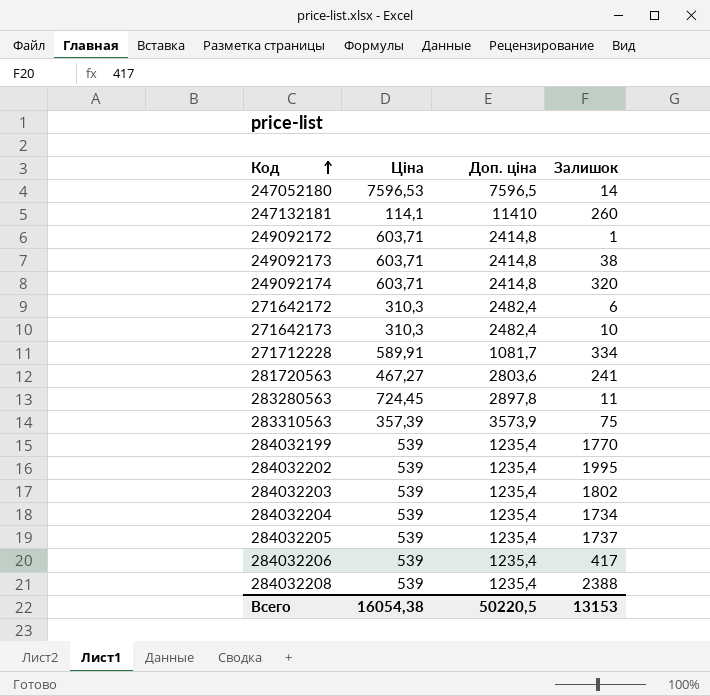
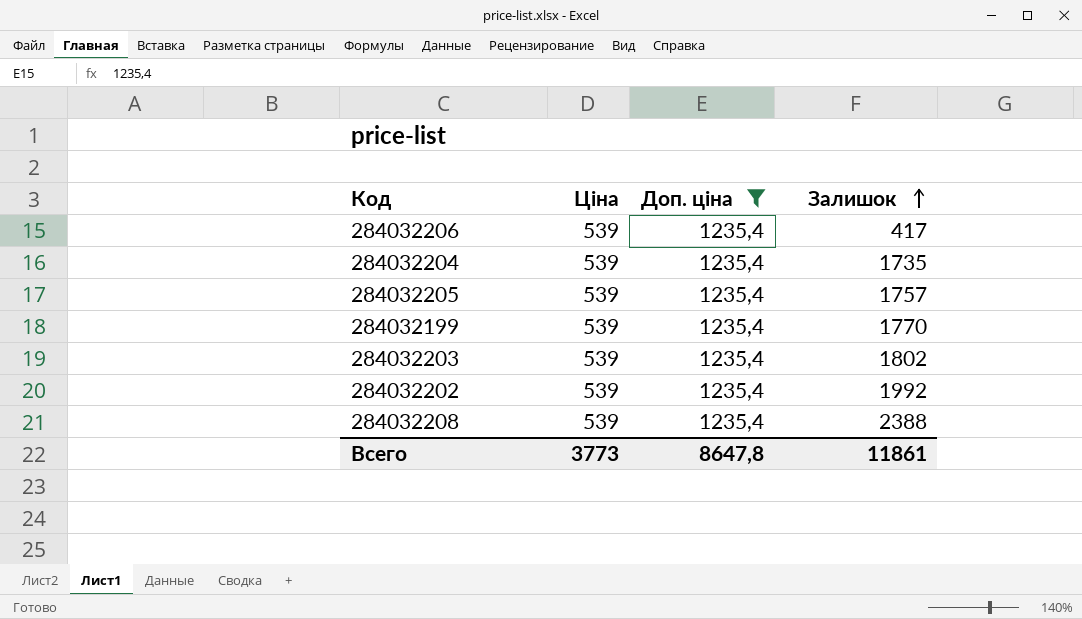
filter: none -> Доп. ціна = 1235,4
row order: Код ascending -> Залишок ascending
284032204 | Залишок: 1734 -> 1735
284032205 | Залишок: 1737 -> 1757
284032202 | Залишок: 1995 -> 1992
Всего | Ціна: 16054,38 -> 3773
Всего | Доп. ціна: 50220,5 -> 8647,8
Всего | Залишок: 13153 -> 11861

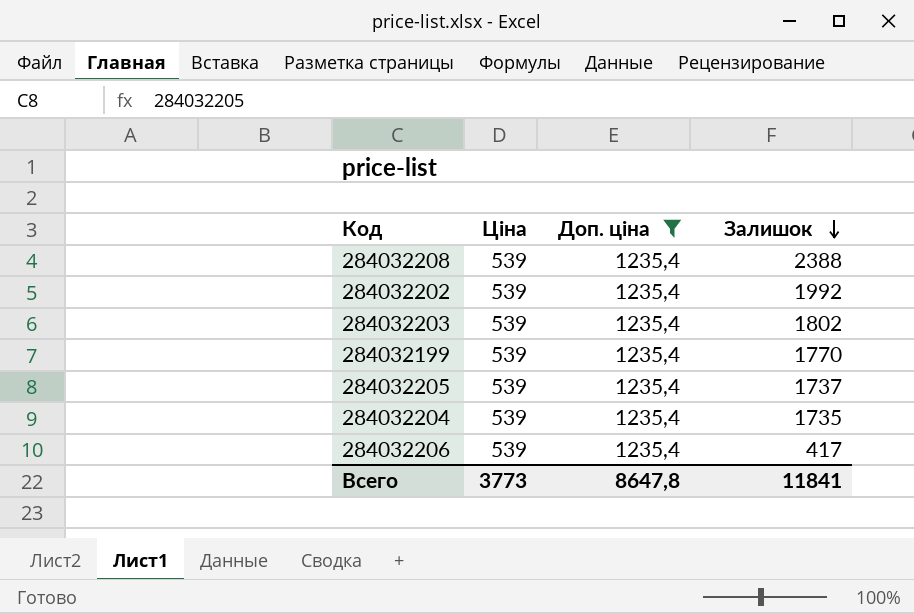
row order: Залишок ascending -> Залишок descending
284032205 | Залишок: 1757 -> 1737
Всего | Залишок: 11861 -> 11841

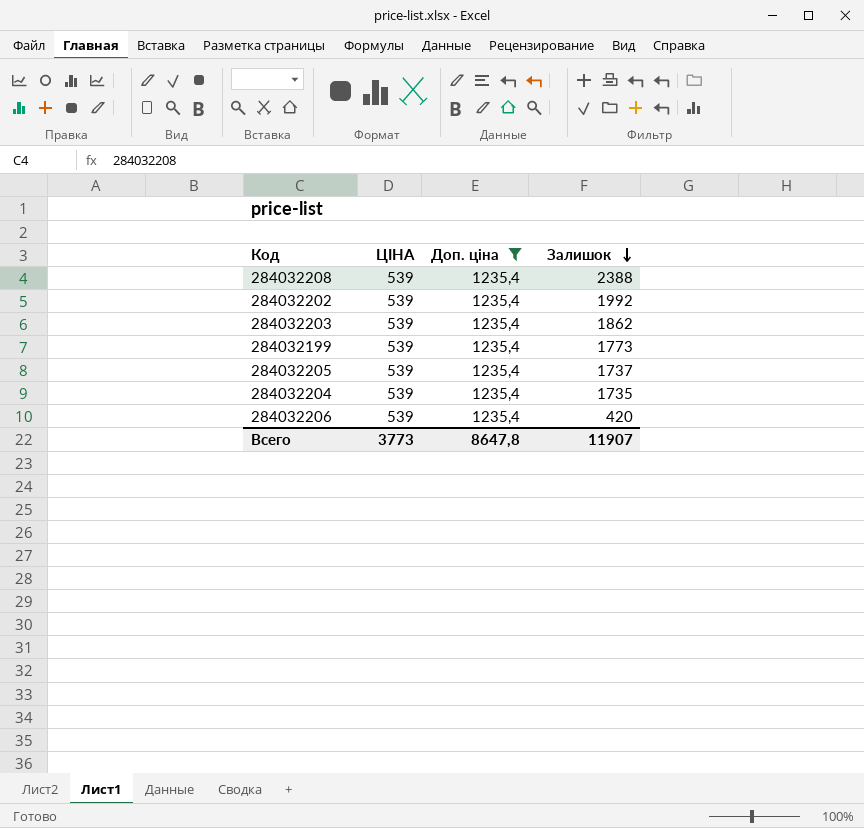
column name: Ціна -> ЦІНА
284032203 | Залишок: 1802 -> 1862
284032199 | Залишок: 1770 -> 1773
284032206 | Залишок: 417 -> 420
Всего | Залишок: 11841 -> 11907

